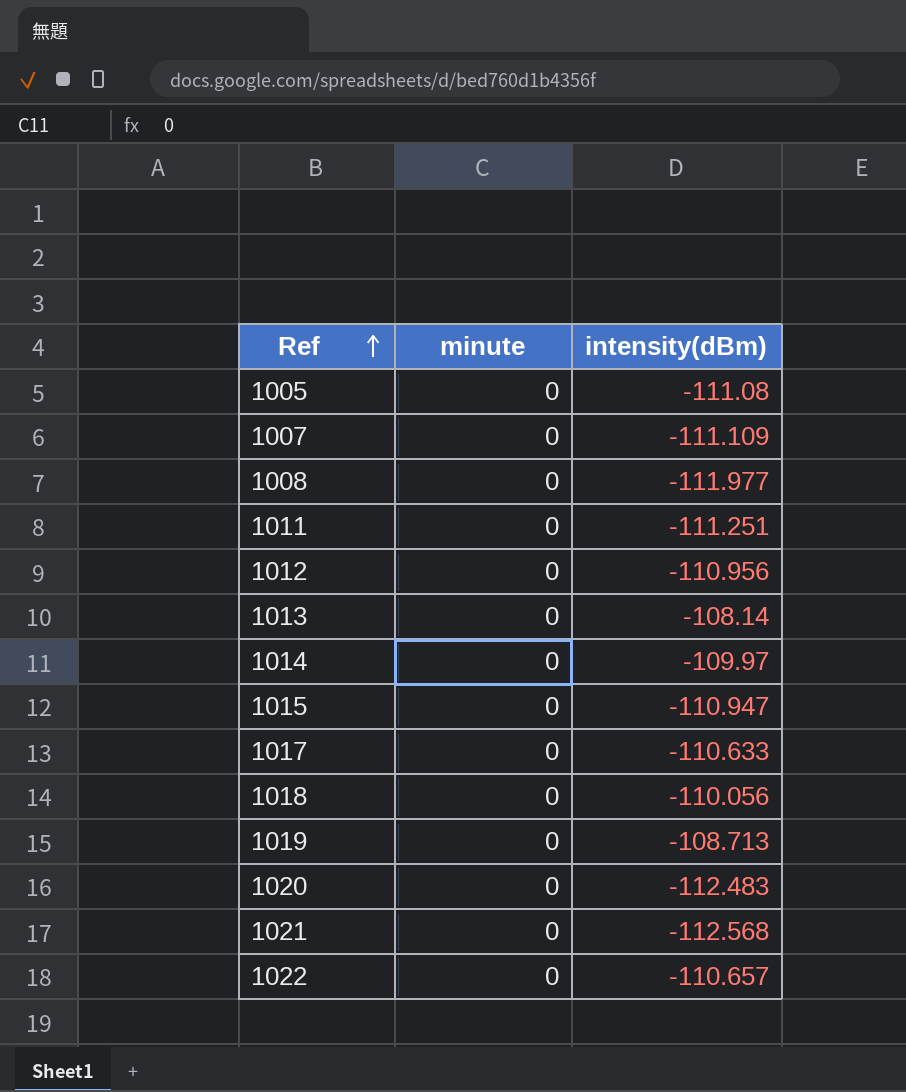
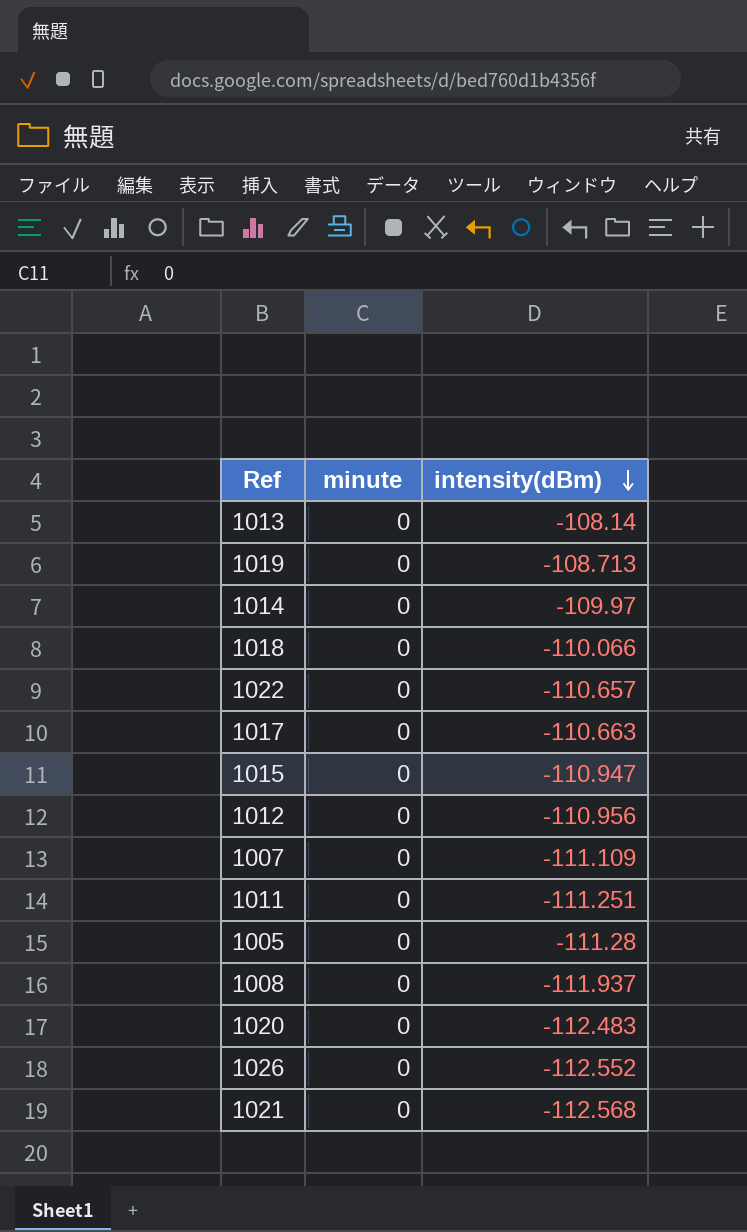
row order: Ref ascending -> intensity(dBm) descending
1018 | intensity(dBm): -110.056 -> -110.066
1017 | intensity(dBm): -110.633 -> -110.663
1005 | intensity(dBm): -111.08 -> -111.28
1008 | intensity(dBm): -111.977 -> -111.937
row 1026: none -> 0 | -112.552

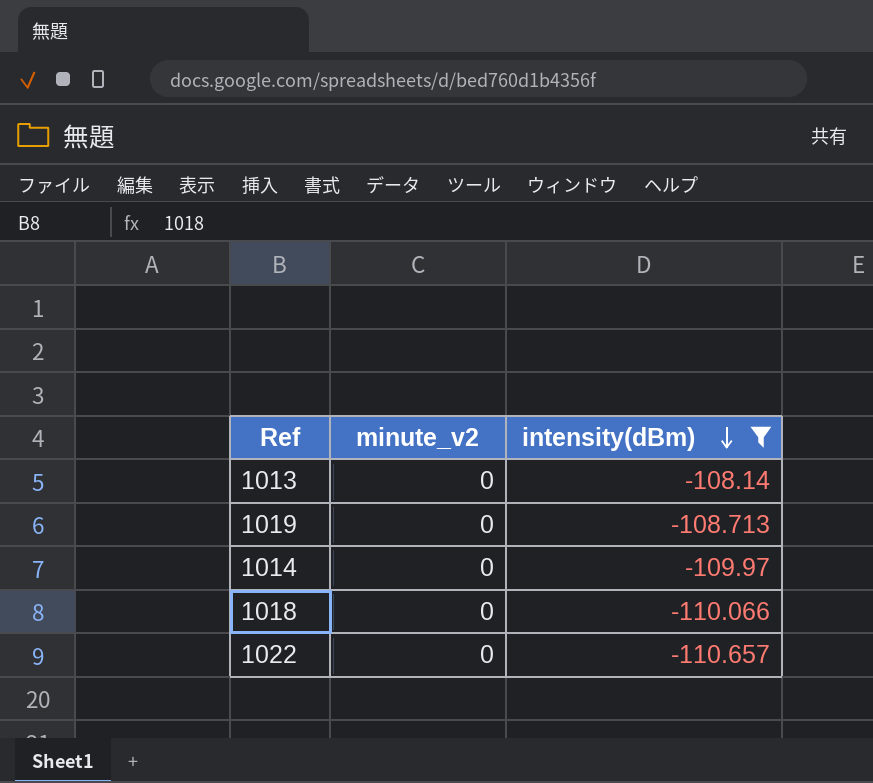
filter: none -> intensity(dBm) >= -110.657
column name: minute -> minute_v2

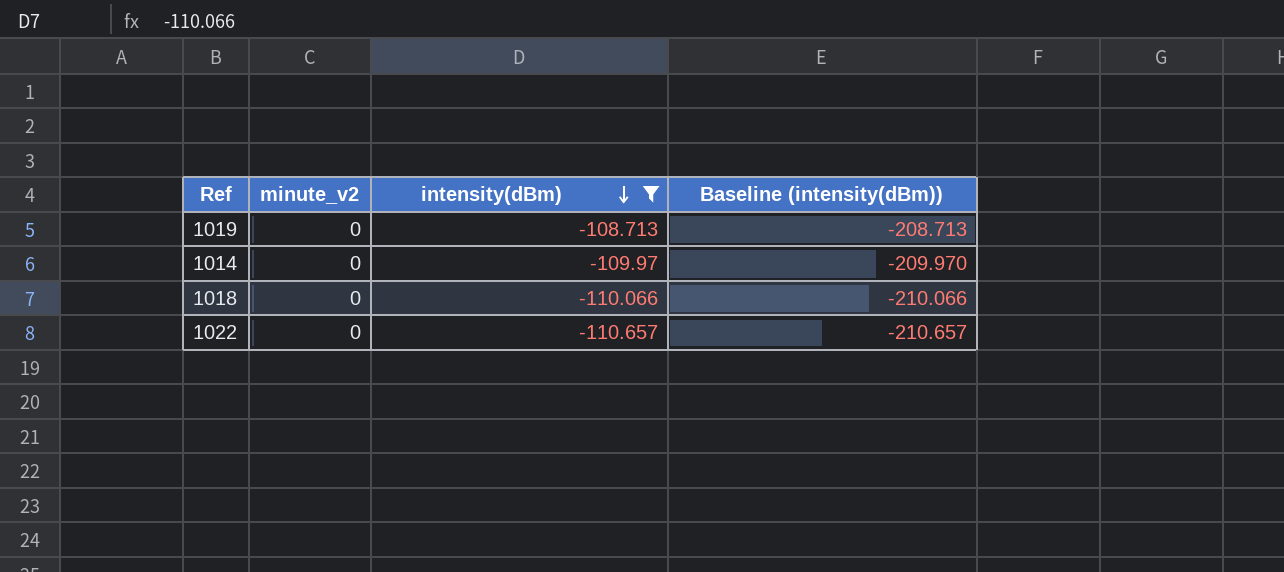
column Baseline (intensity(dBm)) | formula: none -> [intensity(dBm)] - 100
row 1013: 0 | -108.14 -> none

